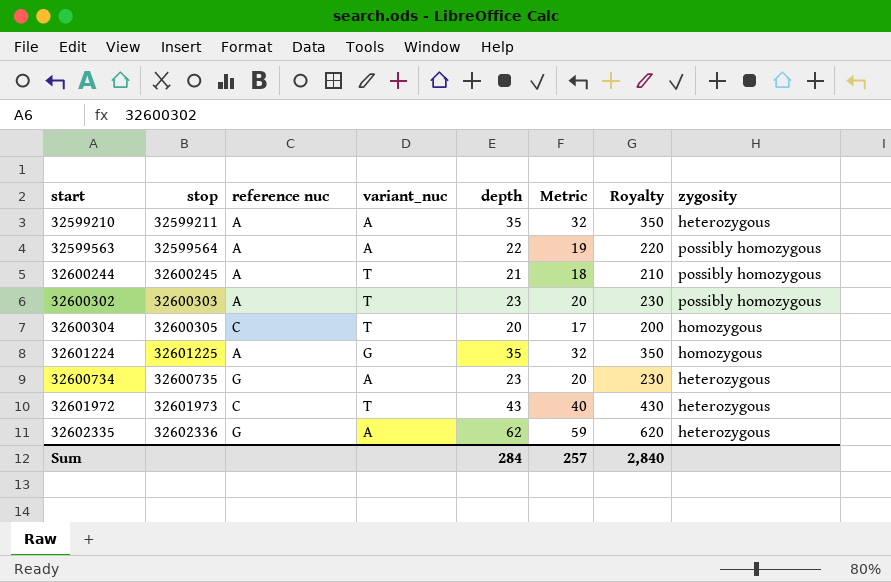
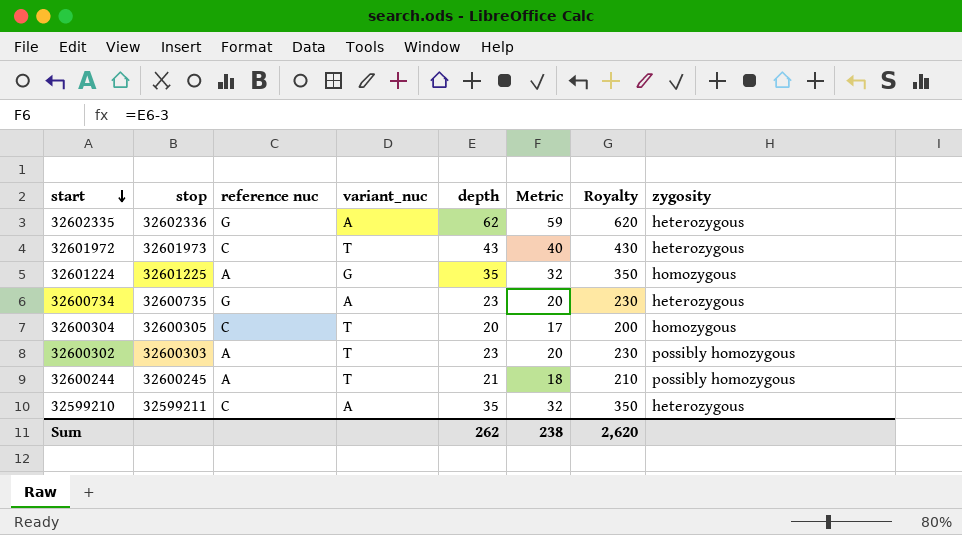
row order: none -> start descending
row 32599563: 32599564 | A | A | 22 | 19 | 220 | possibly homozygous -> none
32599210 | reference nuc: A -> C
Sum | depth: 284 -> 262
Sum | Metric: 257 -> 238
Sum | Royalty: 2,840 -> 2,620

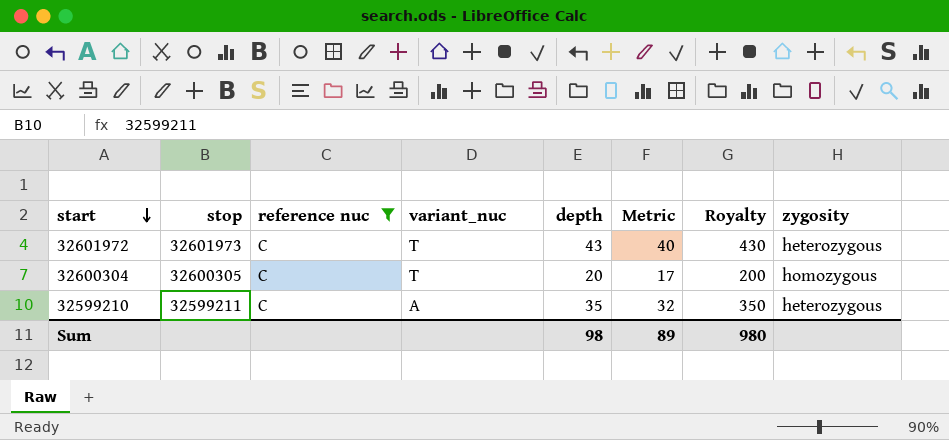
filter: none -> reference nuc = C
Sum | depth: 262 -> 98
Sum | Metric: 238 -> 89
Sum | Royalty: 2,620 -> 980

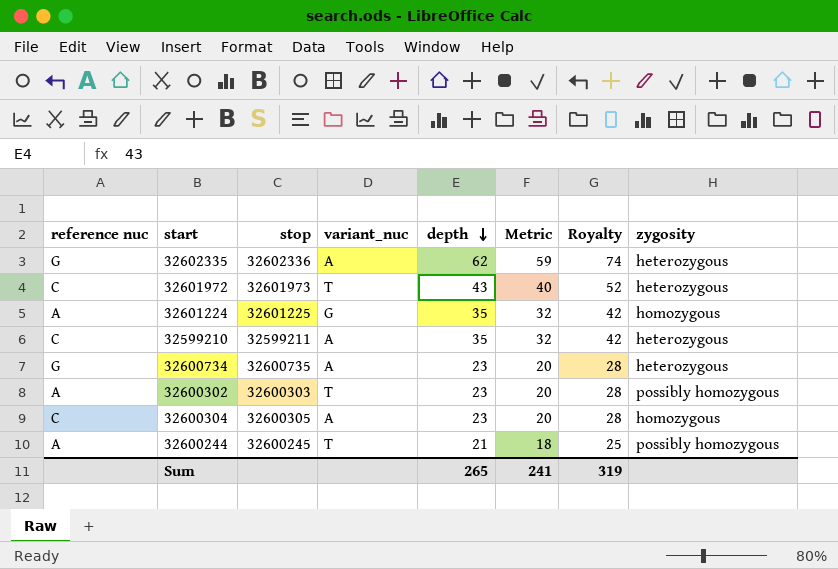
filter: reference nuc = C -> none
row order: start descending -> depth descending
column reference nuc | position: 3 -> 1
column Royalty | formula: [depth] * 10 -> [depth] * 1.2
32600304 | variant_nuc: T -> A
32600304 | depth: 20 -> 23
32600304 | Metric: 17 -> 20
Sum | depth: 98 -> 265
Sum | Metric: 89 -> 241
Sum | Royalty: 980 -> 319

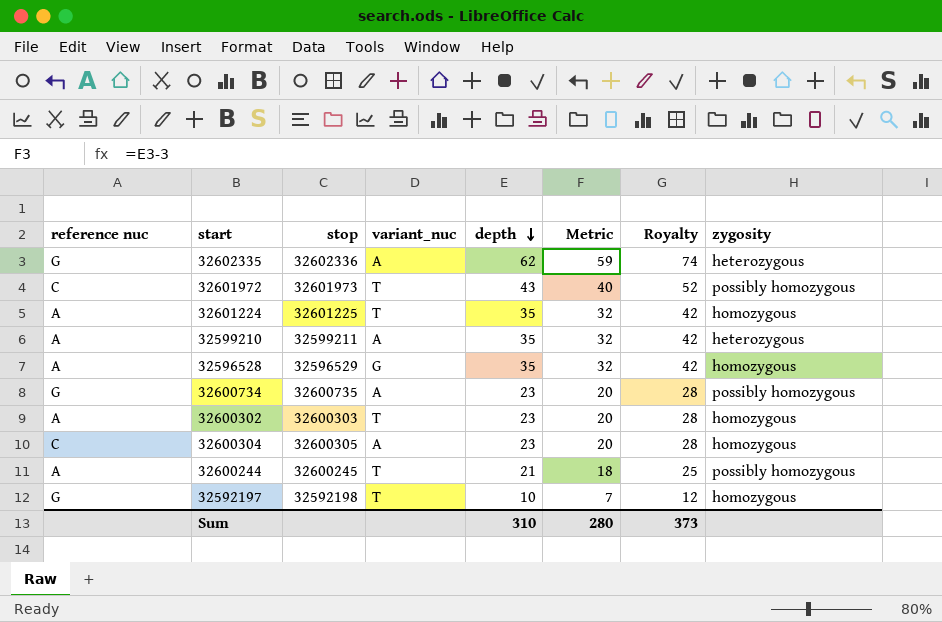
32601972 | zygosity: heterozygous -> possibly homozygous
32601224 | variant_nuc: G -> T
32599210 | reference nuc: C -> A
row 32596528: none -> A | 32596529 | G | 35 | 32 | 42 | homozygous
32600734 | zygosity: heterozygous -> possibly homozygous
32600302 | zygosity: possibly homozygous -> homozygous
row 32592197: none -> G | 32592198 | T | 10 | 7 | 12 | homozygous
Sum | depth: 265 -> 310
Sum | Metric: 241 -> 280
Sum | Royalty: 319 -> 373

